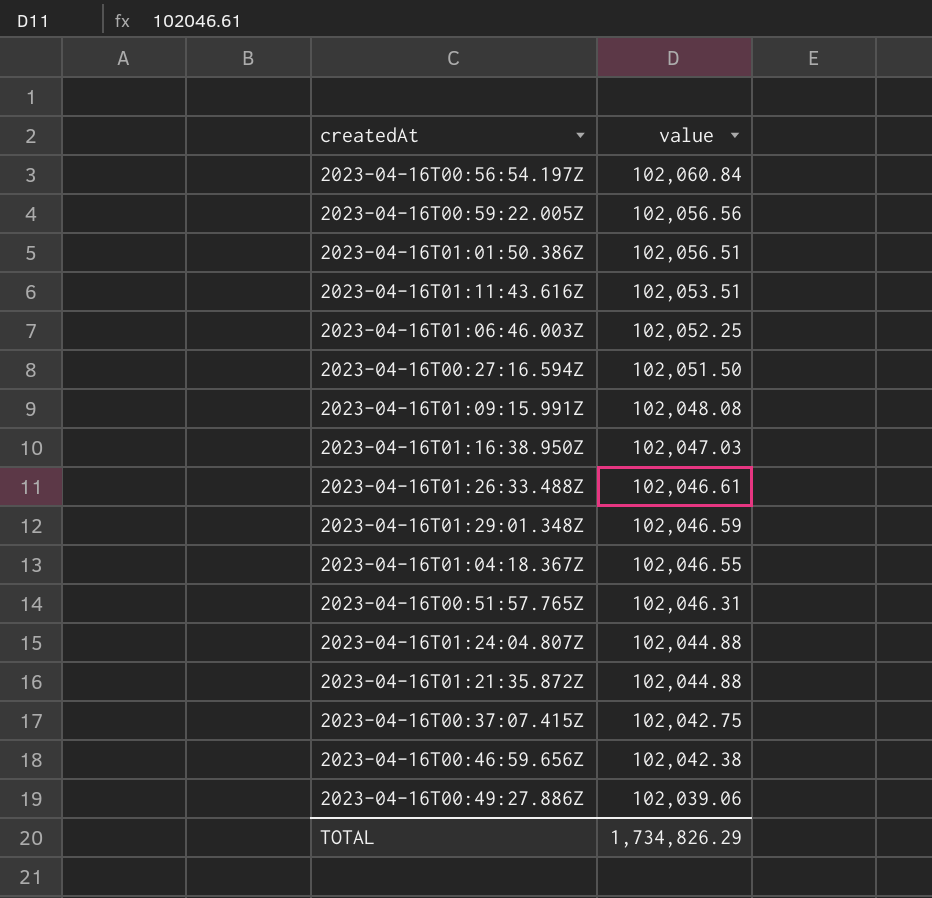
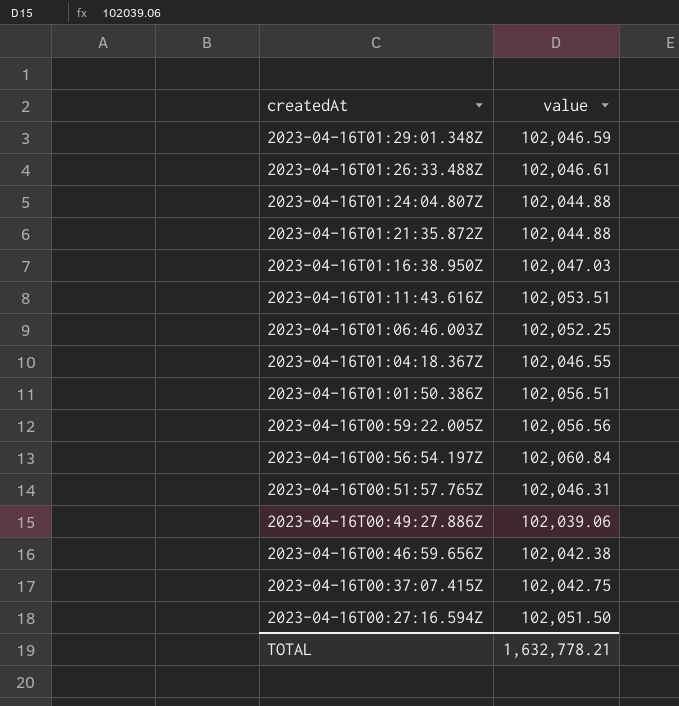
row order: value descending -> createdAt descending
row 2023-04-16T01:09:15.991Z: 102,048.08 -> none
TOTAL | value: 1,734,826.29 -> 1,632,778.21

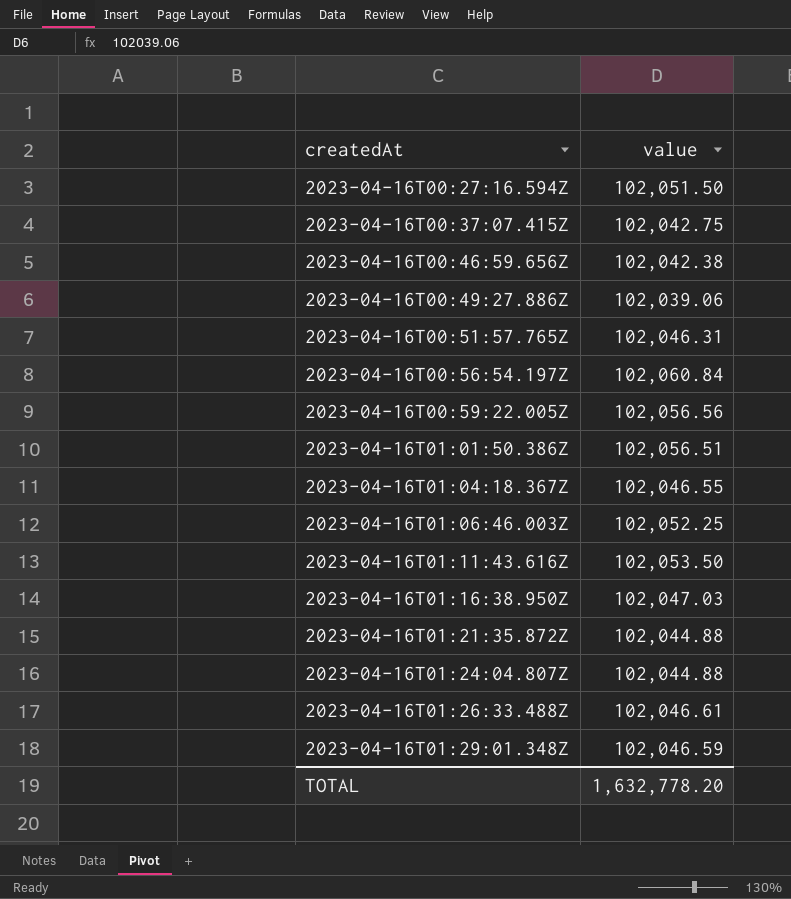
row order: createdAt descending -> createdAt ascending
2023-04-16T01:11:43.616Z | value: 102,053.51 -> 102,053.50
TOTAL | value: 1,632,778.21 -> 1,632,778.20

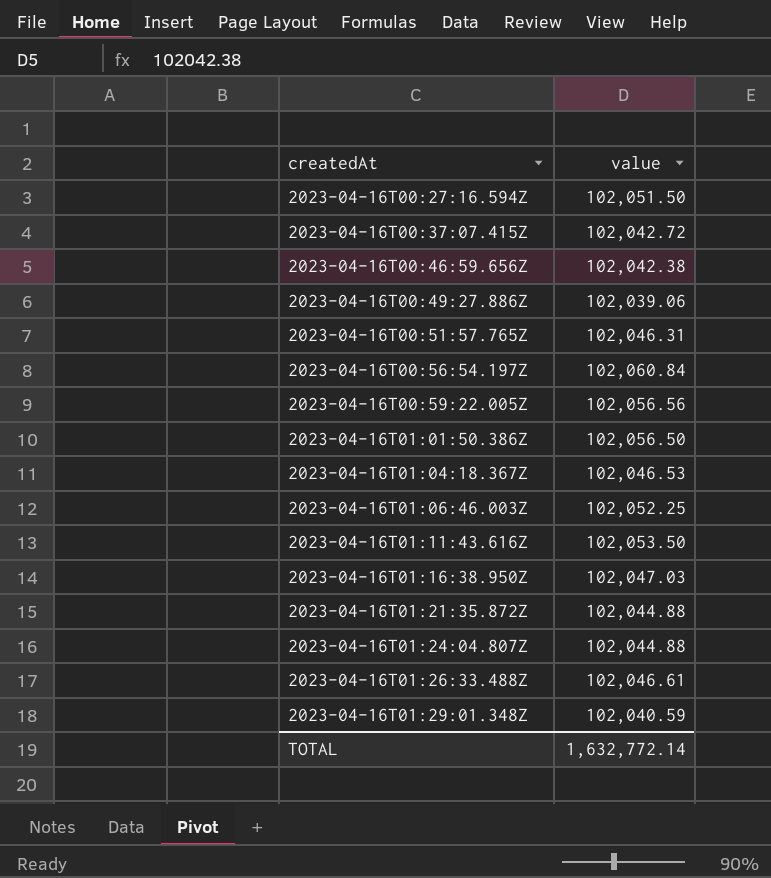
2023-04-16T00:37:07.415Z | value: 102,042.75 -> 102,042.72
2023-04-16T01:01:50.386Z | value: 102,056.51 -> 102,056.50
2023-04-16T01:04:18.367Z | value: 102,046.55 -> 102,046.53
2023-04-16T01:29:01.348Z | value: 102,046.59 -> 102,040.59
TOTAL | value: 1,632,778.20 -> 1,632,772.14

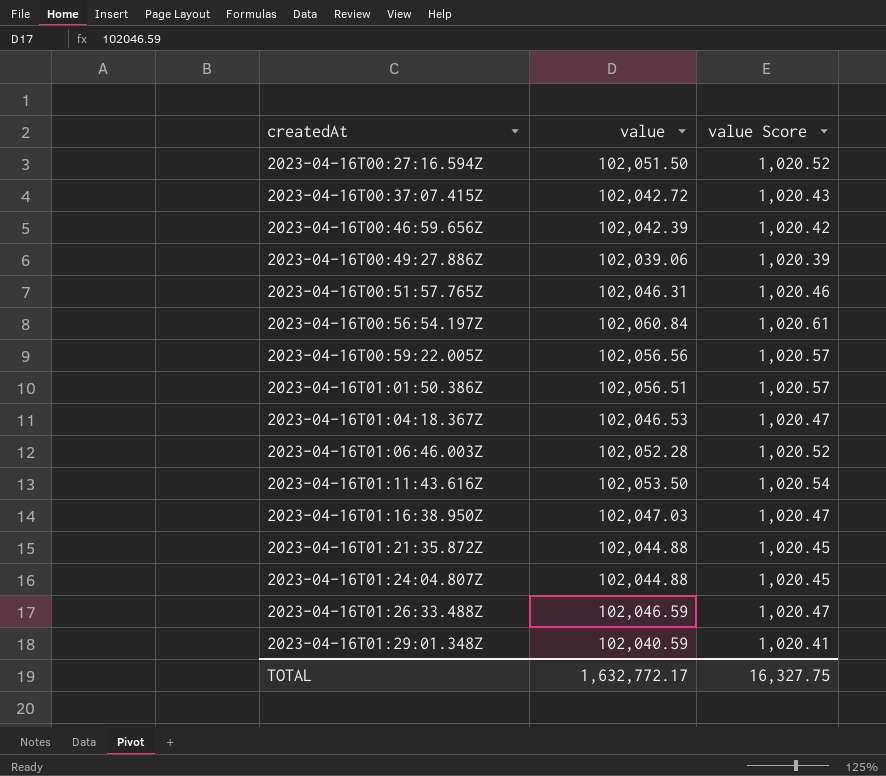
column value Score | formula: none -> [value] * 0.01
2023-04-16T00:46:59.656Z | value: 102,042.38 -> 102,042.39
2023-04-16T01:01:50.386Z | value: 102,056.50 -> 102,056.51
2023-04-16T01:06:46.003Z | value: 102,052.25 -> 102,052.28
2023-04-16T01:26:33.488Z | value: 102,046.61 -> 102,046.59
TOTAL | value: 1,632,772.14 -> 1,632,772.17

